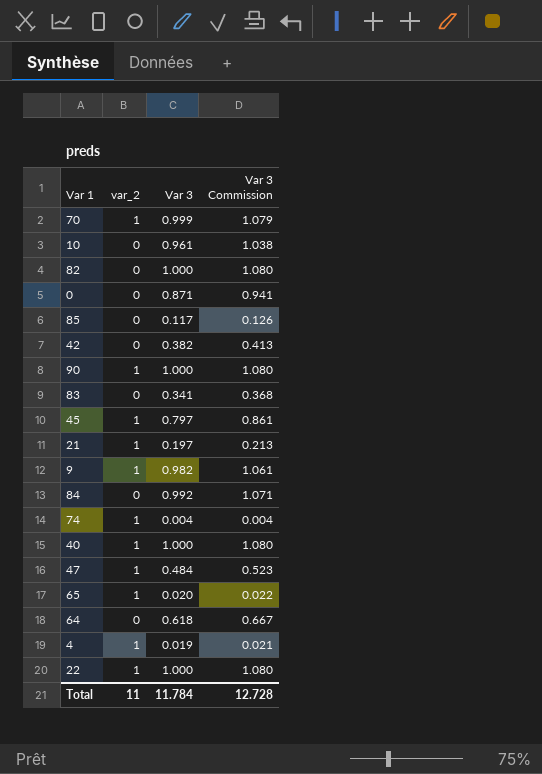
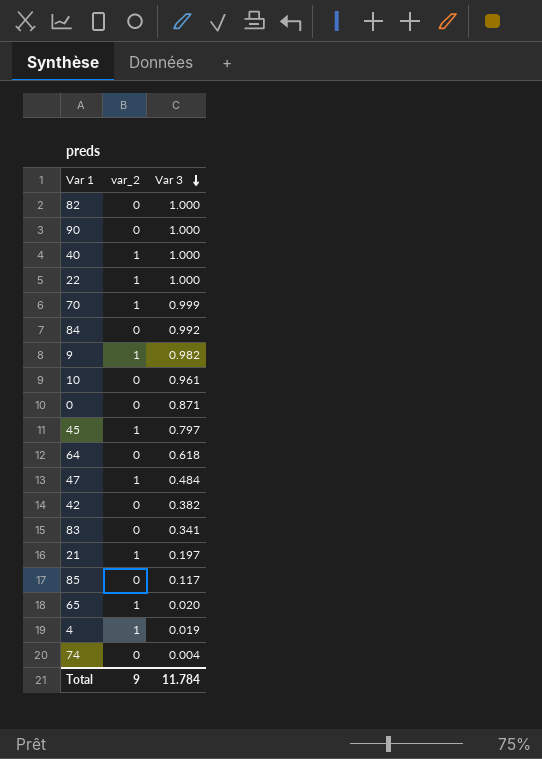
row order: none -> Var 3 descending
column Var 3 Commission | formula: [Var 3] * 1.08 -> none
90 | var_2: 1 -> 0
74 | var_2: 1 -> 0
Total | var_2: 11 -> 9

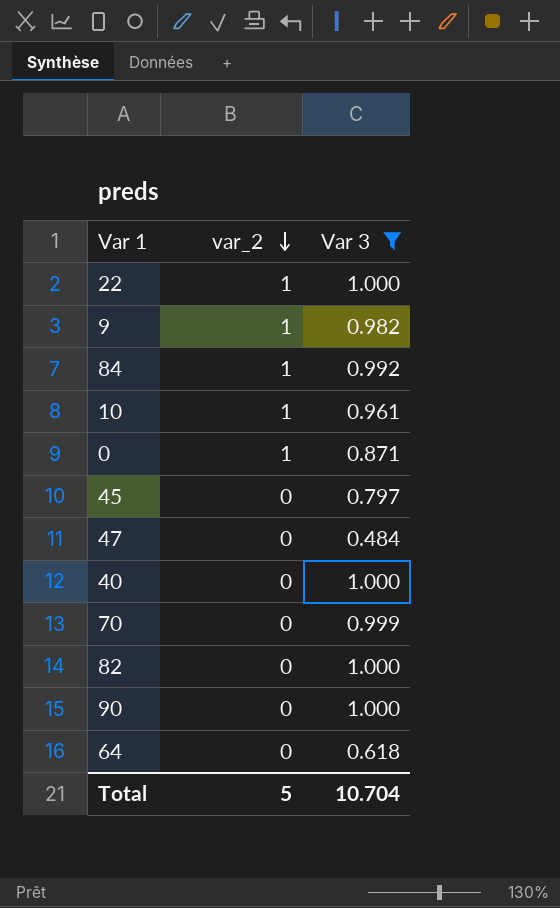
filter: none -> Var 3 >= 0.484
row order: Var 3 descending -> var_2 descending
84 | var_2: 0 -> 1
10 | var_2: 0 -> 1
0 | var_2: 0 -> 1
45 | var_2: 1 -> 0
47 | var_2: 1 -> 0
40 | var_2: 1 -> 0
70 | var_2: 1 -> 0
Total | var_2: 9 -> 5
Total | Var 3: 11.784 -> 10.704

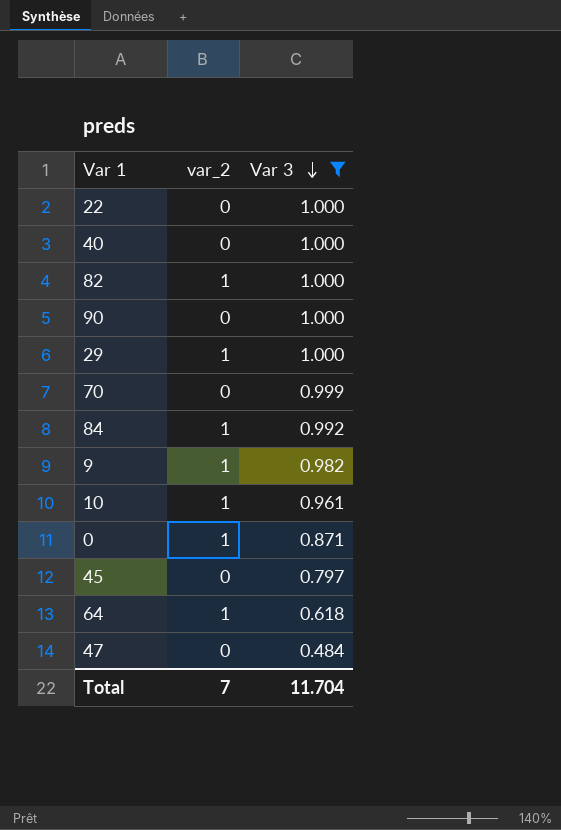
row order: var_2 descending -> Var 3 descending
22 | var_2: 1 -> 0
82 | var_2: 0 -> 1
row 29: none -> 1 | 1.000
64 | var_2: 0 -> 1
Total | var_2: 5 -> 7
Total | Var 3: 10.704 -> 11.704

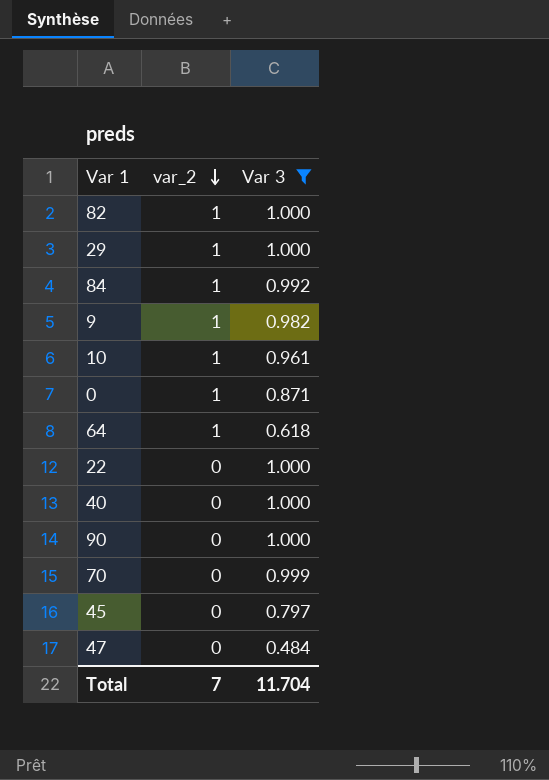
row order: Var 3 descending -> var_2 descending

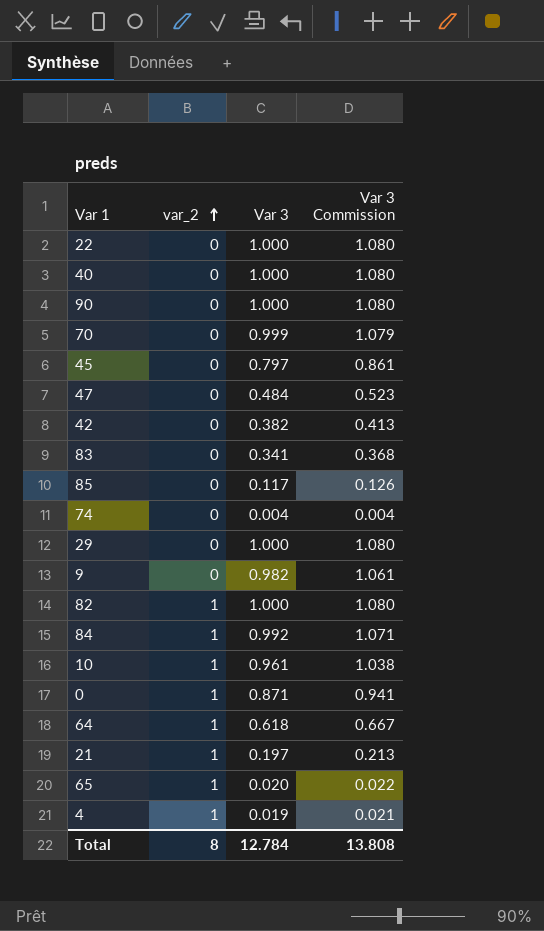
filter: Var 3 >= 0.484 -> none
row order: var_2 descending -> var_2 ascending
column Var 3 Commission | formula: none -> [Var 3] * 1.08
29 | var_2: 1 -> 0
9 | var_2: 1 -> 0
Total | var_2: 7 -> 8
Total | Var 3: 11.704 -> 12.784

